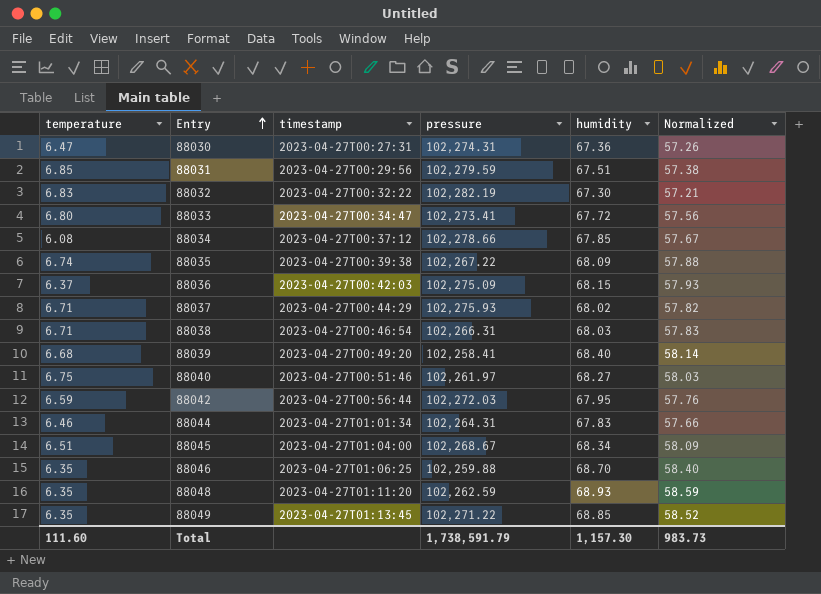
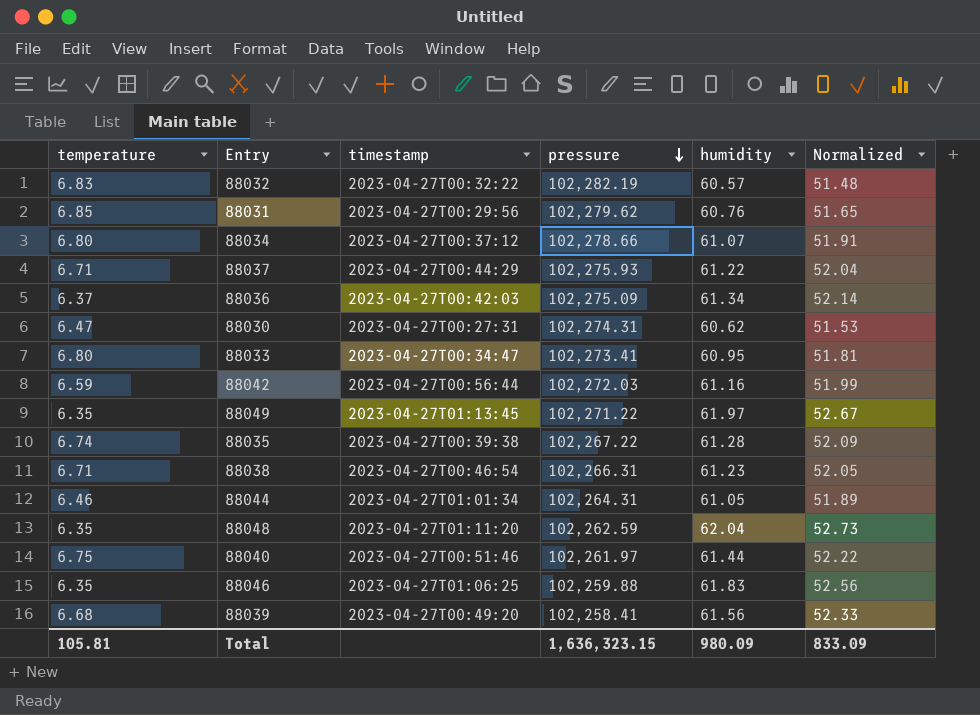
row order: Entry ascending -> pressure descending
row 88045: 6.51 | 2023-04-27T01:04:00 | 102,268.67 | 68.34 | 58.09 -> none
88032 | humidity: 67.30 -> 60.57
88032 | Normalized: 57.21 -> 51.48
88031 | pressure: 102,279.59 -> 102,279.62
88031 | humidity: 67.51 -> 60.76
88031 | Normalized: 57.38 -> 51.65
88034 | temperature: 6.08 -> 6.80
88034 | humidity: 67.85 -> 61.07
88034 | Normalized: 57.67 -> 51.91
88037 | humidity: 68.02 -> 61.22
88037 | Normalized: 57.82 -> 52.04
88036 | humidity: 68.15 -> 61.34
88036 | Normalized: 57.93 -> 52.14
88030 | humidity: 67.36 -> 60.62
88030 | Normalized: 57.26 -> 51.53
88033 | humidity: 67.72 -> 60.95
88033 | Normalized: 57.56 -> 51.81
88042 | humidity: 67.95 -> 61.16
88042 | Normalized: 57.76 -> 51.99
88049 | humidity: 68.85 -> 61.97
88049 | Normalized: 58.52 -> 52.67
88035 | humidity: 68.09 -> 61.28
88035 | Normalized: 57.88 -> 52.09
88038 | humidity: 68.03 -> 61.23
88038 | Normalized: 57.83 -> 52.05
88044 | humidity: 67.83 -> 61.05
88044 | Normalized: 57.66 -> 51.89
88048 | humidity: 68.93 -> 62.04
88048 | Normalized: 58.59 -> 52.73
88040 | humidity: 68.27 -> 61.44
88040 | Normalized: 58.03 -> 52.22
88046 | humidity: 68.70 -> 61.83
88046 | Normalized: 58.40 -> 52.56
88039 | humidity: 68.40 -> 61.56
88039 | Normalized: 58.14 -> 52.33
Total | temperature: 111.60 -> 105.81
Total | pressure: 1,738,591.79 -> 1,636,323.15
Total | humidity: 1,157.30 -> 980.09
Total | Normalized: 983.73 -> 833.09

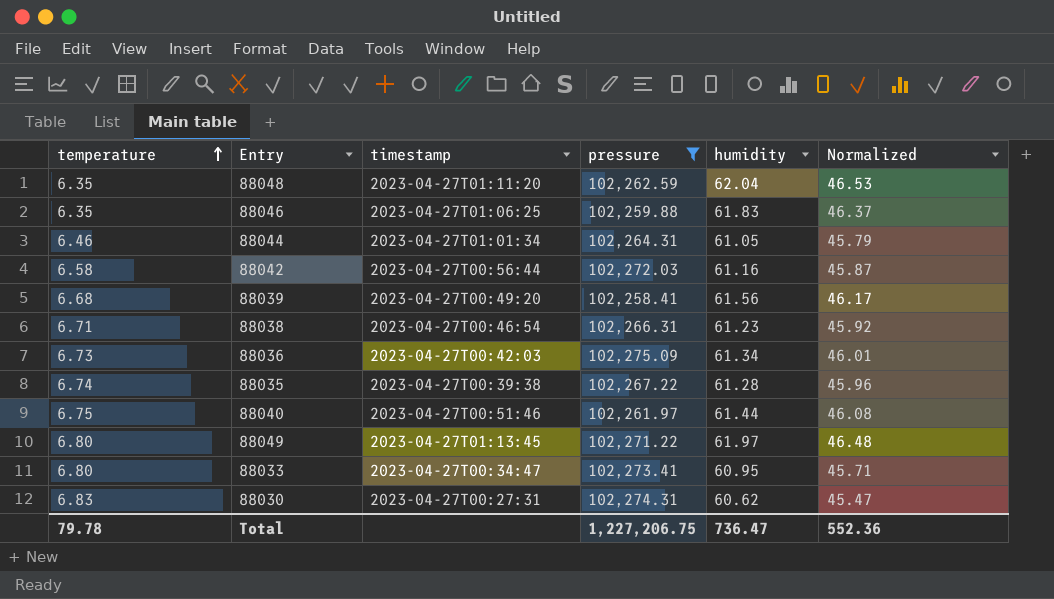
filter: none -> pressure <= 102,275.09
row order: pressure descending -> temperature ascending
column Normalized | formula: [humidity] * 0.85 -> [humidity] * 0.75
88042 | temperature: 6.59 -> 6.58
88036 | temperature: 6.37 -> 6.73
88049 | temperature: 6.35 -> 6.80
88030 | temperature: 6.47 -> 6.83
Total | temperature: 105.81 -> 79.78
Total | pressure: 1,636,323.15 -> 1,227,206.75
Total | humidity: 980.09 -> 736.47
Total | Normalized: 833.09 -> 552.36

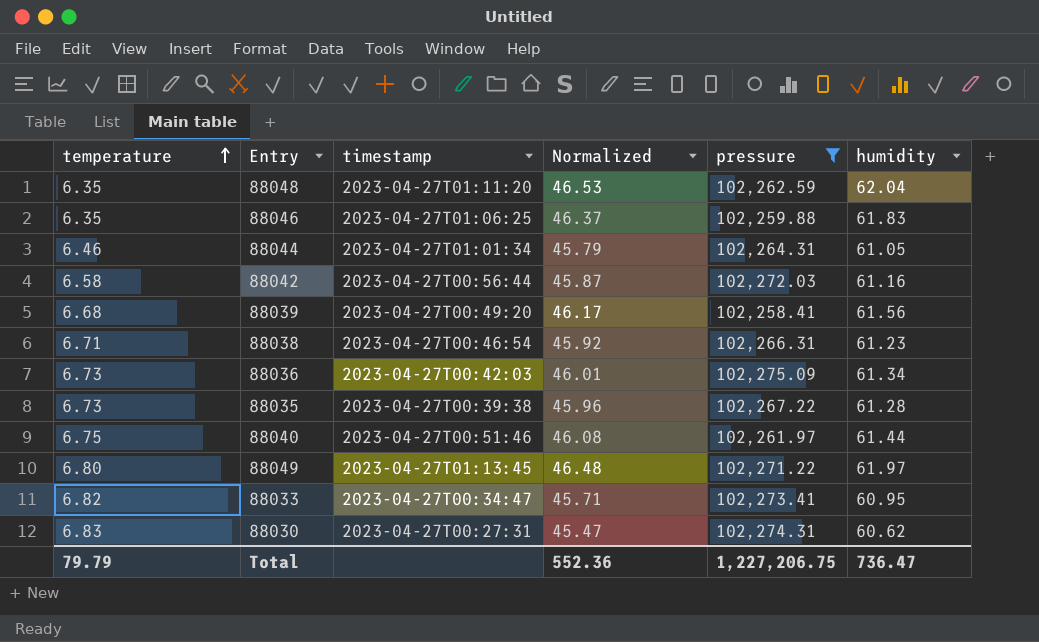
column Normalized | position: 6 -> 4
88035 | temperature: 6.74 -> 6.73
88033 | temperature: 6.80 -> 6.82
Total | temperature: 79.78 -> 79.79

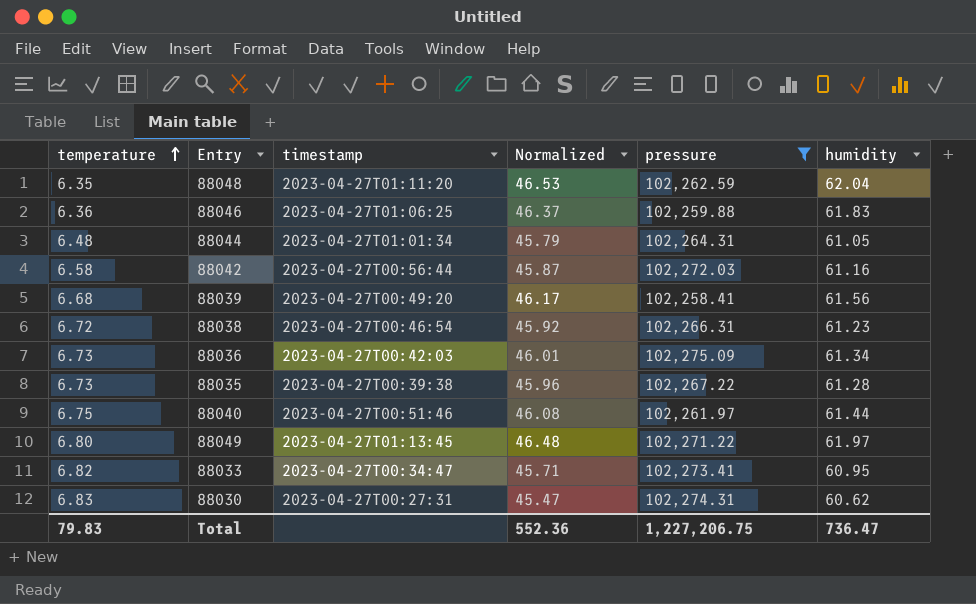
88046 | temperature: 6.35 -> 6.36
88044 | temperature: 6.46 -> 6.48
88038 | temperature: 6.71 -> 6.72
Total | temperature: 79.79 -> 79.83

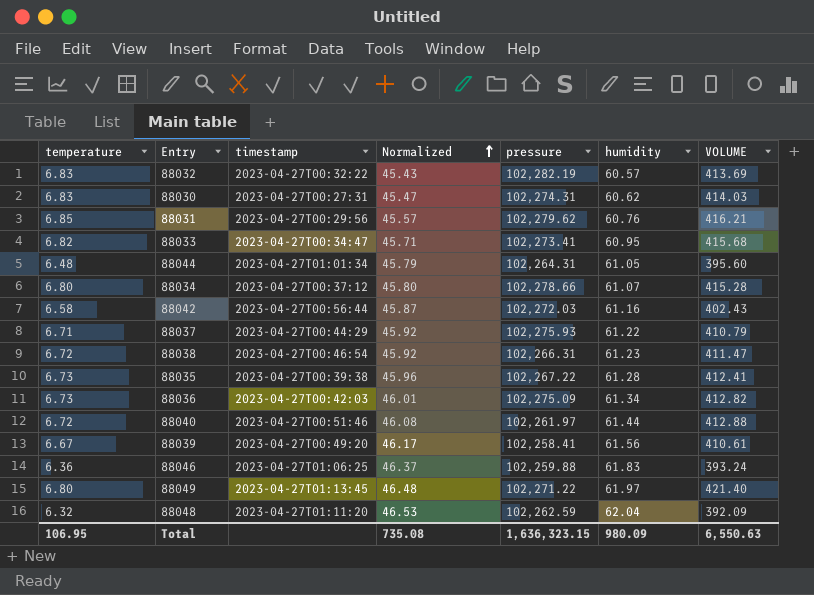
filter: pressure <= 102,275.09 -> none
row order: temperature ascending -> Normalized ascending
column VOLUME | formula: none -> [temperature] * [humidity]
88040 | temperature: 6.75 -> 6.72
88039 | temperature: 6.68 -> 6.67
88048 | temperature: 6.35 -> 6.32
Total | temperature: 79.83 -> 106.95
Total | Normalized: 552.36 -> 735.08
Total | pressure: 1,227,206.75 -> 1,636,323.15
Total | humidity: 736.47 -> 980.09

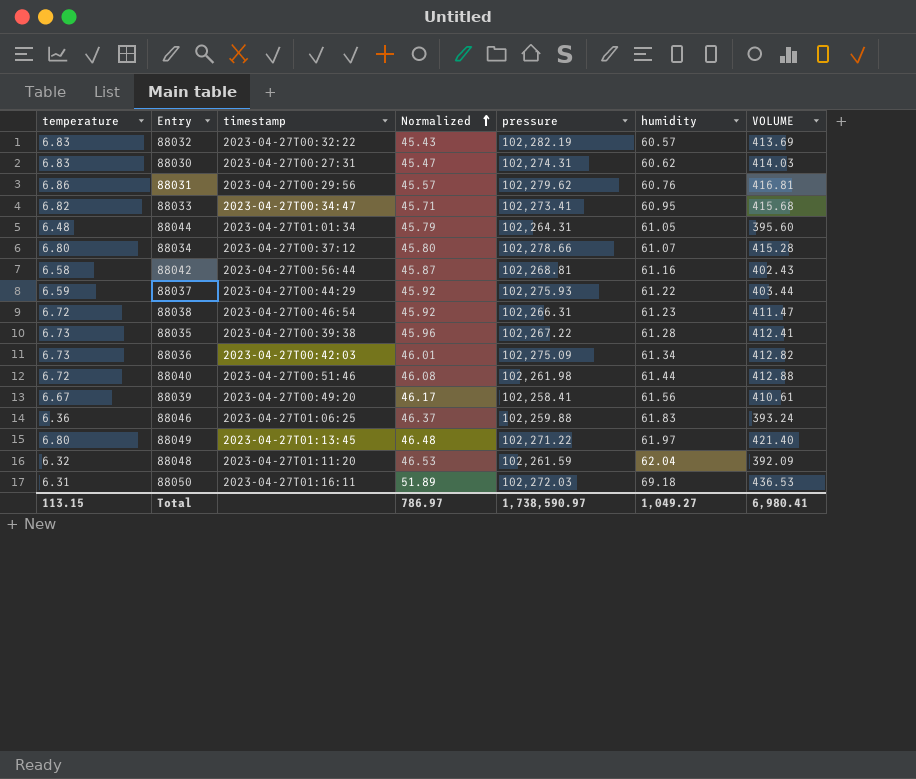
88031 | temperature: 6.85 -> 6.86
88031 | VOLUME: 416.21 -> 416.81
88042 | pressure: 102,272.03 -> 102,268.81
88037 | temperature: 6.71 -> 6.59
88037 | VOLUME: 410.79 -> 403.44
88040 | pressure: 102,261.97 -> 102,261.98
88048 | pressure: 102,262.59 -> 102,261.59
row 88050: none -> 6.31 | 2023-04-27T01:16:11 | 51.89 | 102,272.03 | 69.18 | 436.53
Total | temperature: 106.95 -> 113.15
Total | Normalized: 735.08 -> 786.97
Total | pressure: 1,636,323.15 -> 1,738,590.97
Total | humidity: 980.09 -> 1,049.27
Total | VOLUME: 6,550.63 -> 6,980.41

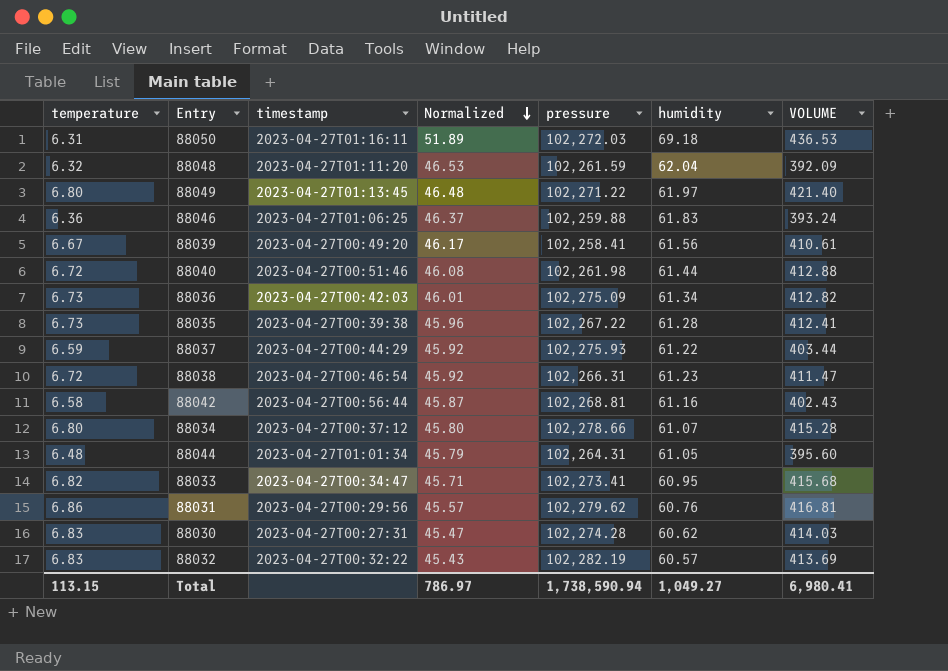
row order: Normalized ascending -> Normalized descending
88030 | pressure: 102,274.31 -> 102,274.28
Total | pressure: 1,738,590.97 -> 1,738,590.94

